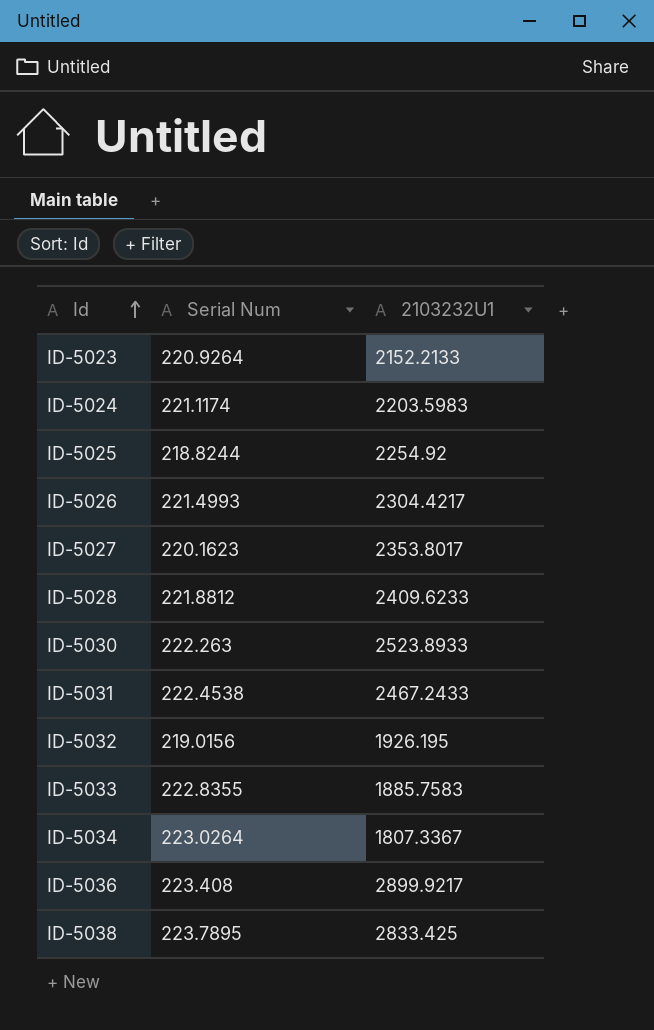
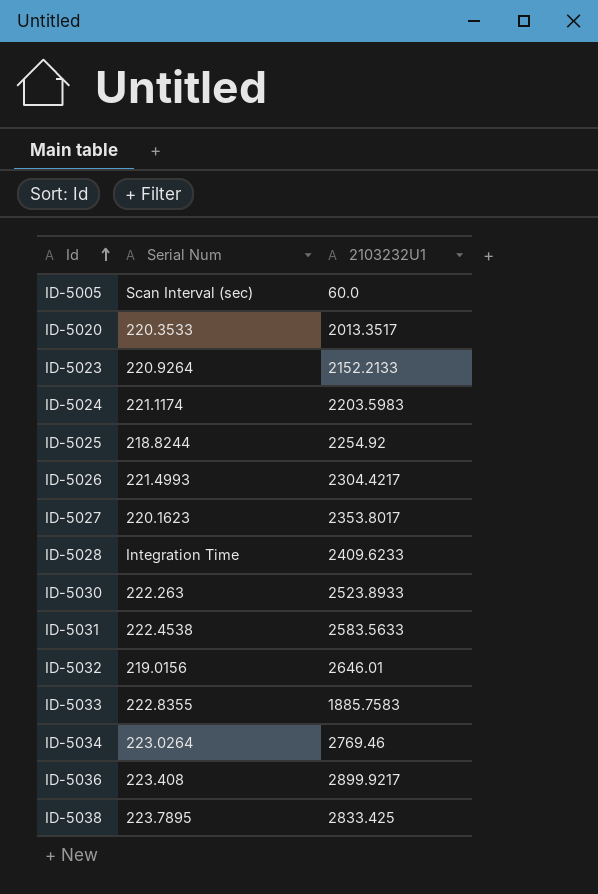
row ID-5005: none -> Scan Interval (sec) | 60.0
row ID-5020: none -> 220.3533 | 2013.3517
ID-5028 | Serial Num: 221.8812 -> Integration Time
ID-5031 | 2103232U1: 2467.2433 -> 2583.5633
ID-5032 | 2103232U1: 1926.195 -> 2646.01
ID-5034 | 2103232U1: 1807.3367 -> 2769.46

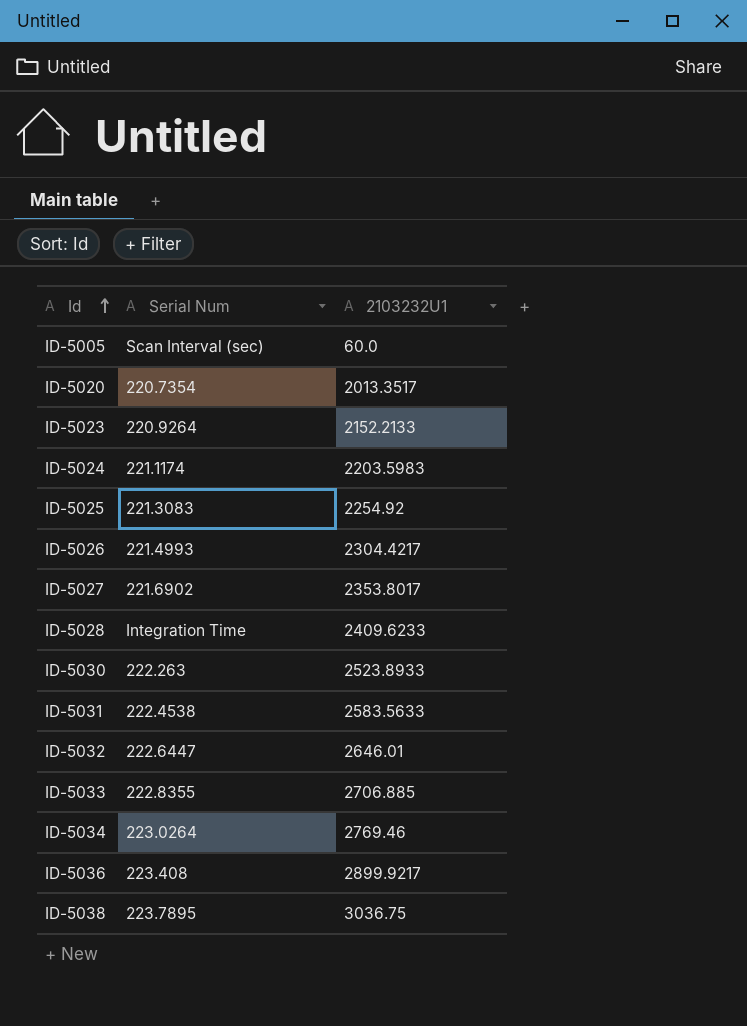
ID-5020 | Serial Num: 220.3533 -> 220.7354
ID-5025 | Serial Num: 218.8244 -> 221.3083
ID-5027 | Serial Num: 220.1623 -> 221.6902
ID-5032 | Serial Num: 219.0156 -> 222.6447
ID-5033 | 2103232U1: 1885.7583 -> 2706.885
ID-5038 | 2103232U1: 2833.425 -> 3036.75

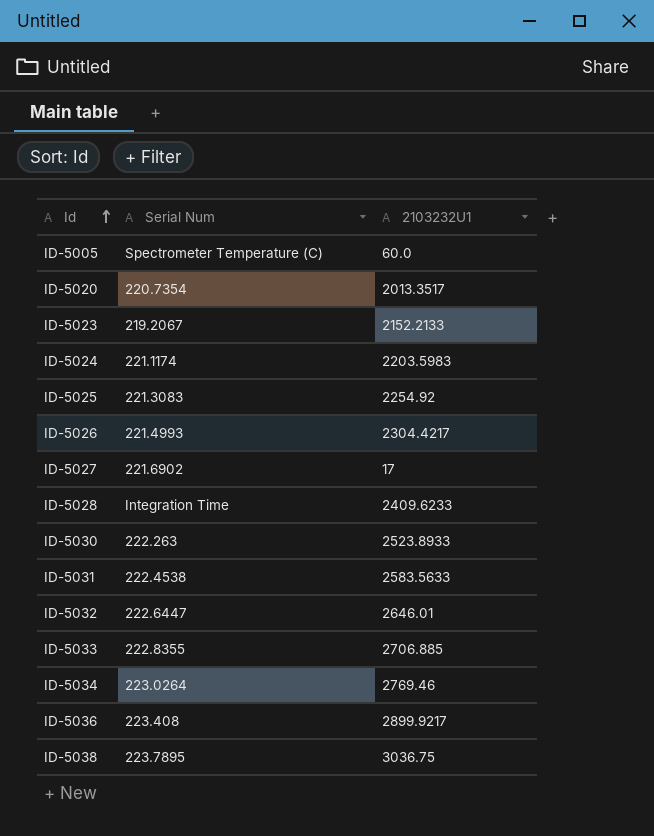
ID-5005 | Serial Num: Scan Interval (sec) -> Spectrometer Temperature (C)
ID-5023 | Serial Num: 220.9264 -> 219.2067
ID-5027 | 2103232U1: 2353.8017 -> 17

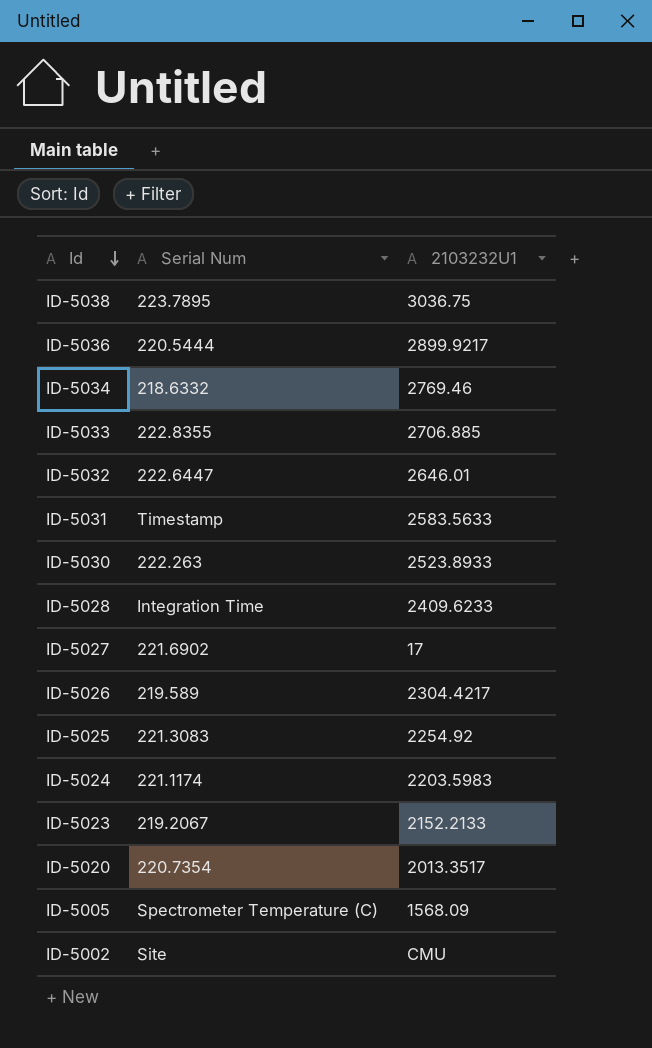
row order: Id ascending -> Id descending
ID-5036 | Serial Num: 223.408 -> 220.5444
ID-5034 | Serial Num: 223.0264 -> 218.6332
ID-5031 | Serial Num: 222.4538 -> Timestamp
ID-5026 | Serial Num: 221.4993 -> 219.589
ID-5005 | 2103232U1: 60.0 -> 1568.09
row ID-5002: none -> Site | CMU

